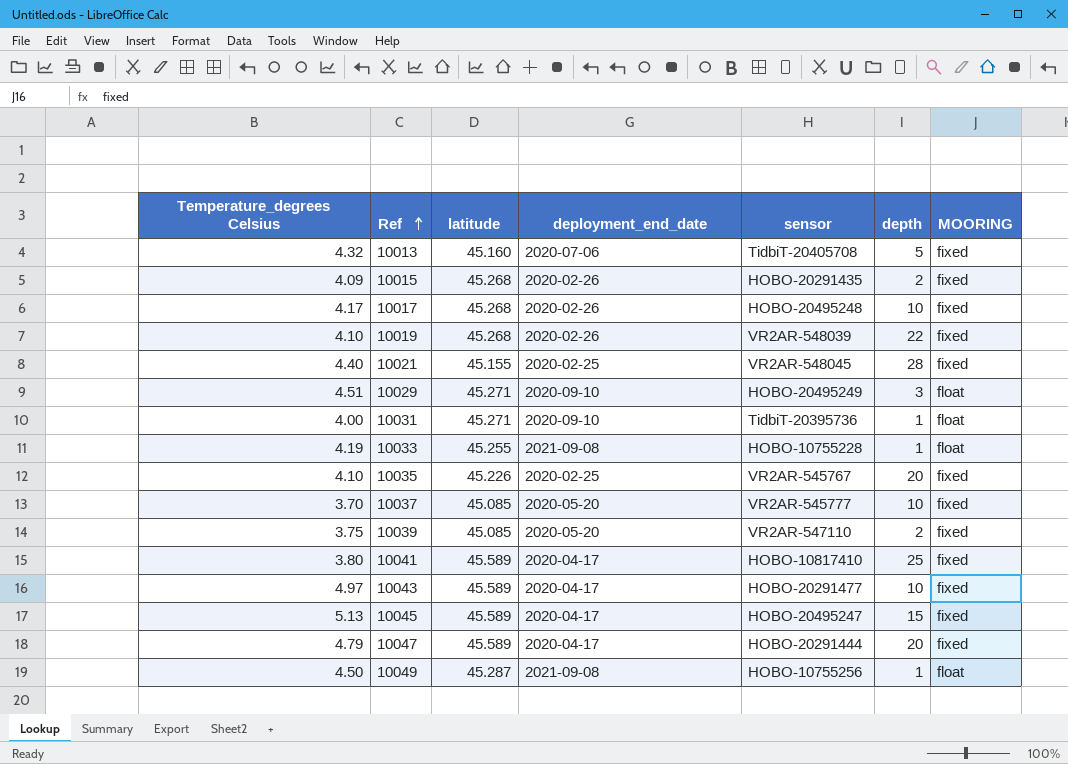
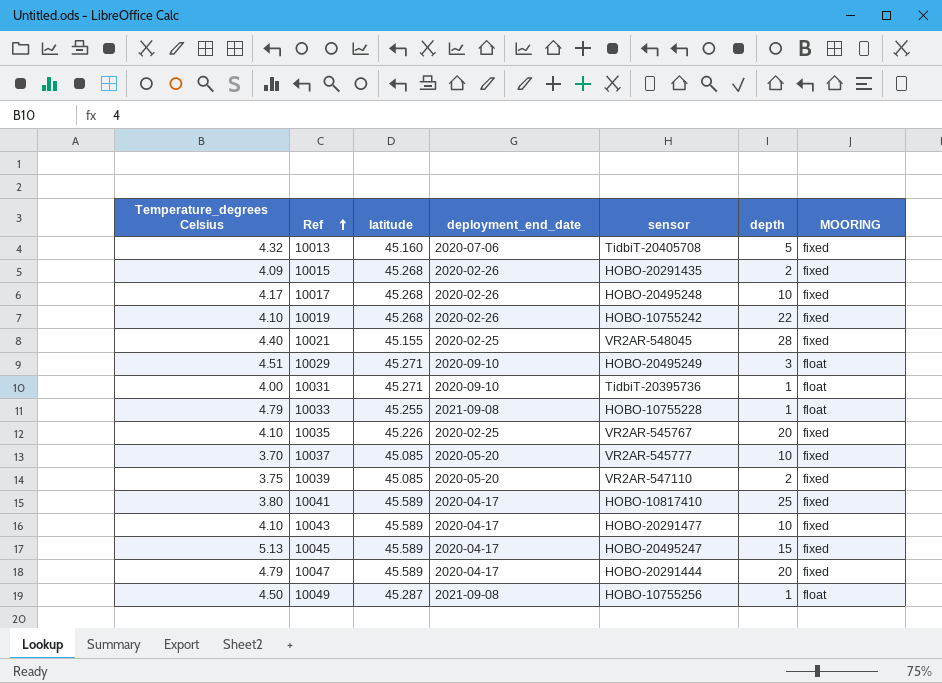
10019 | sensor: VR2AR-548039 -> HOBO-10755242
10033 | Temperature_degrees Celsius: 4.19 -> 4.79
10043 | Temperature_degrees Celsius: 4.97 -> 4.10

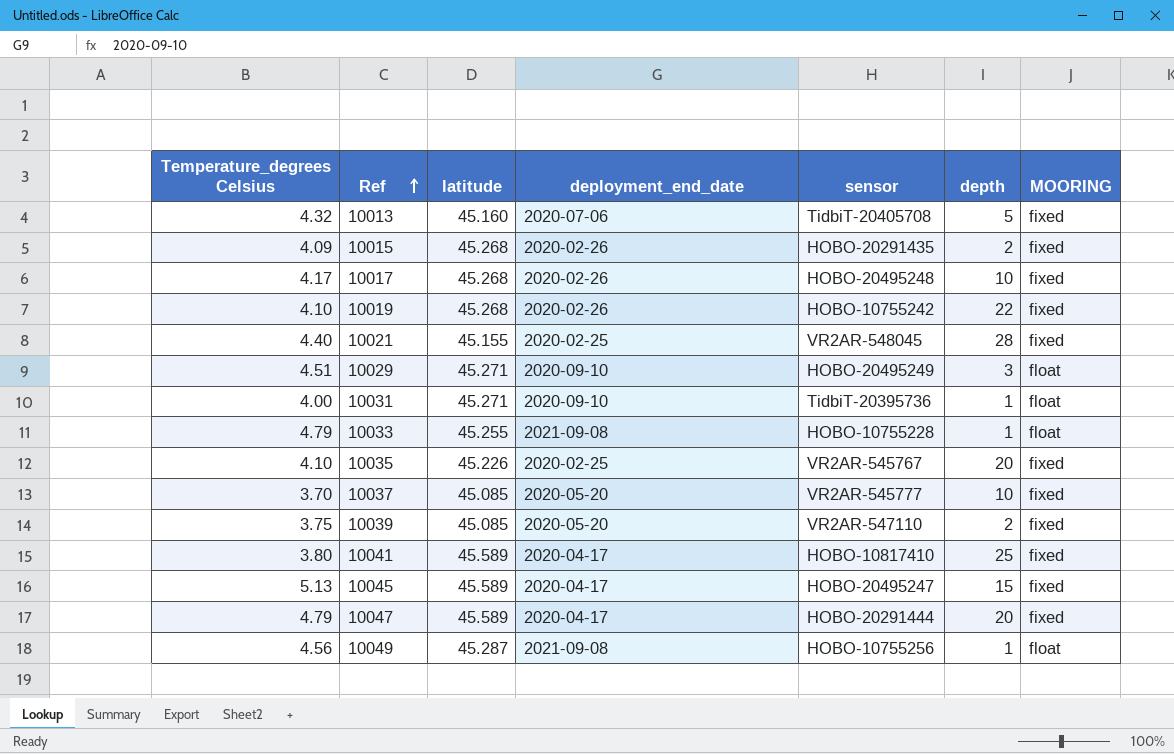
row 10043: 4.10 | 45.589 | 2020-04-17 | HOBO-20291477 | 10 | fixed -> none
10049 | Temperature_degrees Celsius: 4.50 -> 4.56

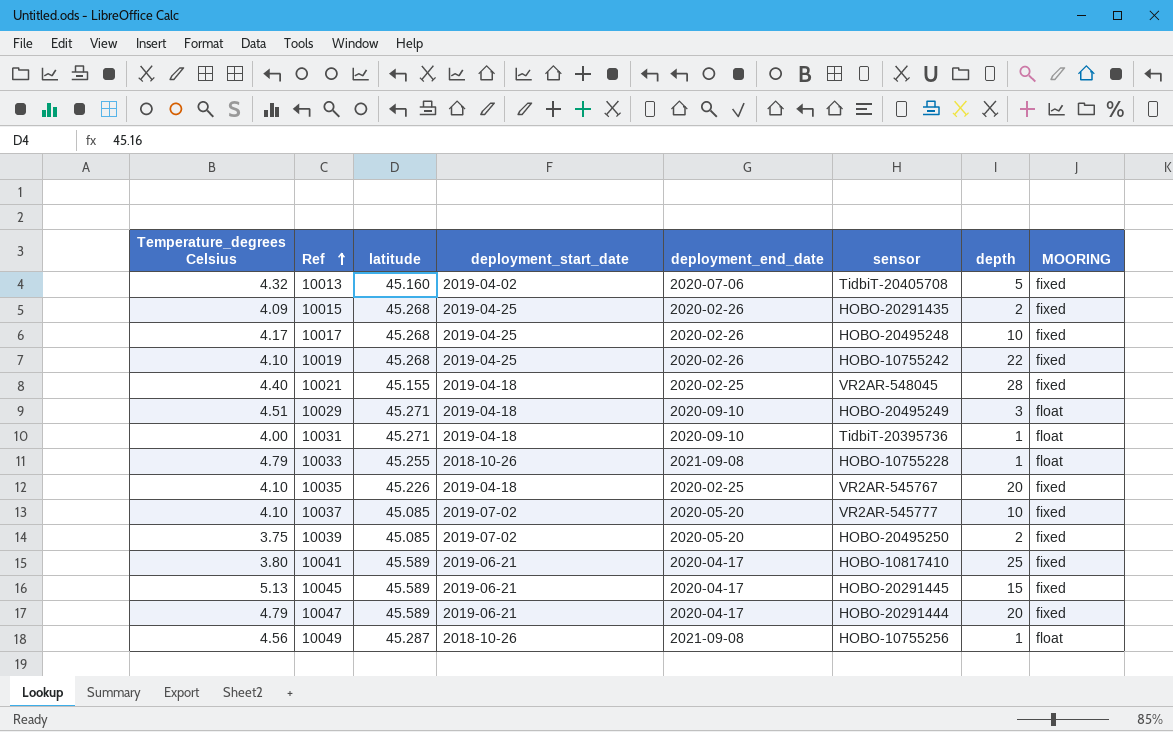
column deployment_start_date | position: none -> 4
10037 | Temperature_degrees Celsius: 3.70 -> 4.10
10039 | sensor: VR2AR-547110 -> HOBO-20495250
10045 | sensor: HOBO-20495247 -> HOBO-20291445

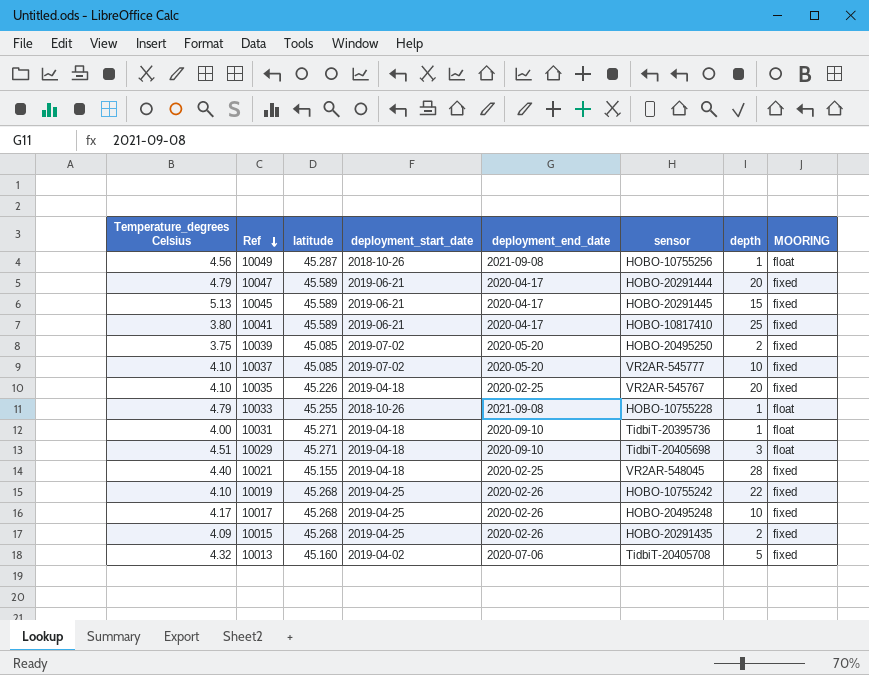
row order: Ref ascending -> Ref descending
10029 | sensor: HOBO-20495249 -> TidbiT-20405698

